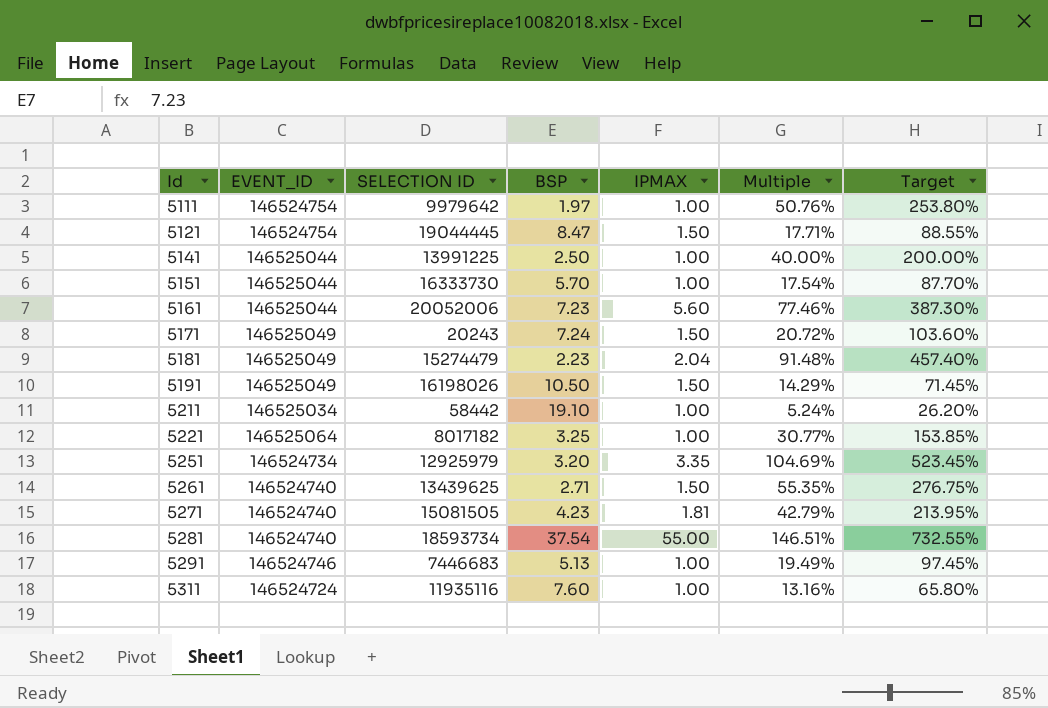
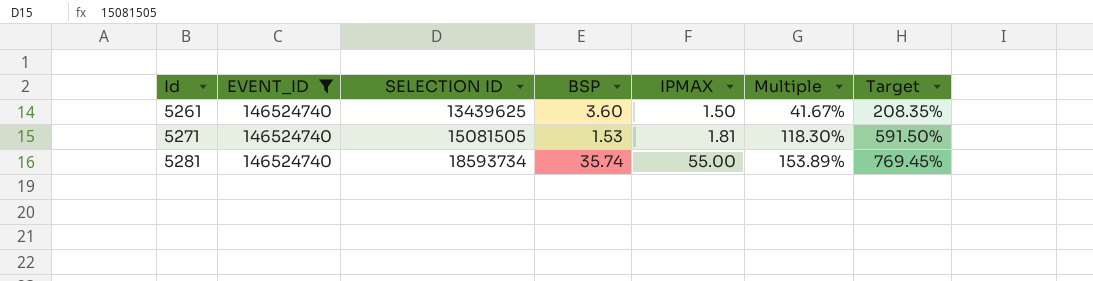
filter: none -> EVENT_ID = 146524740
5261 | BSP: 2.71 -> 3.60
5261 | Multiple: 55.35% -> 41.67%
5261 | Target: 276.75% -> 208.35%
5271 | BSP: 4.23 -> 1.53
5271 | Multiple: 42.79% -> 118.30%
5271 | Target: 213.95% -> 591.50%
5281 | BSP: 37.54 -> 35.74
5281 | Multiple: 146.51% -> 153.89%
5281 | Target: 732.55% -> 769.45%

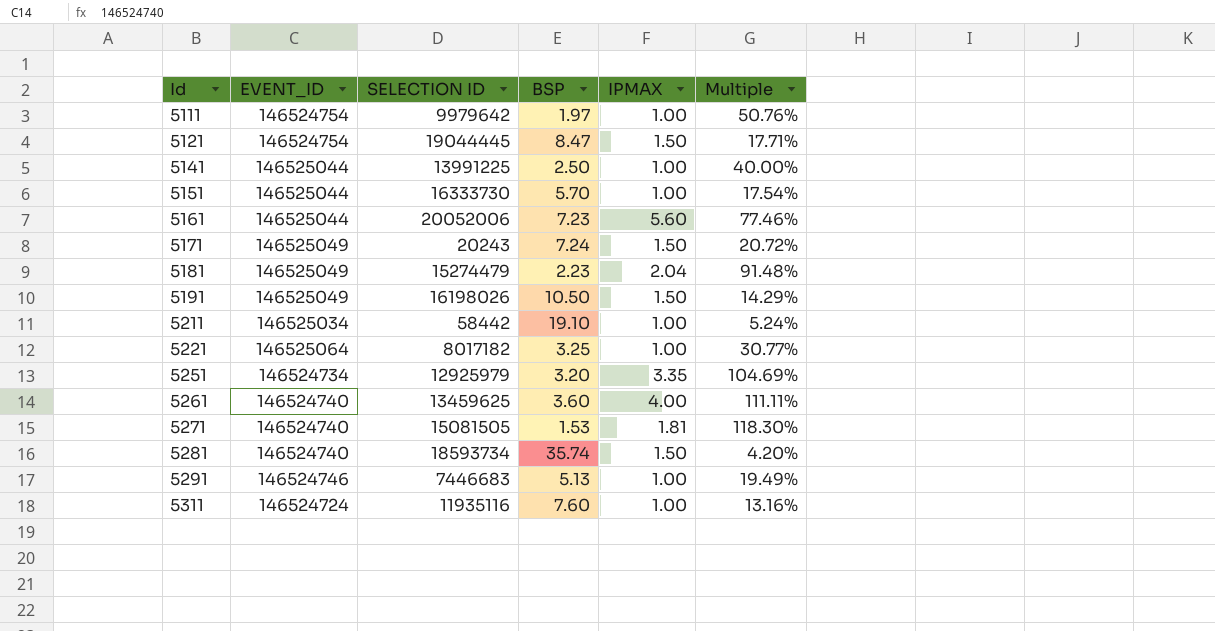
filter: EVENT_ID = 146524740 -> none
column Target | formula: [Multiple] * 5 -> none
5261 | SELECTION ID: 13439625 -> 13459625
5261 | IPMAX: 1.50 -> 4.00
5261 | Multiple: 41.67% -> 111.11%
5281 | IPMAX: 55.00 -> 1.50
5281 | Multiple: 153.89% -> 4.20%

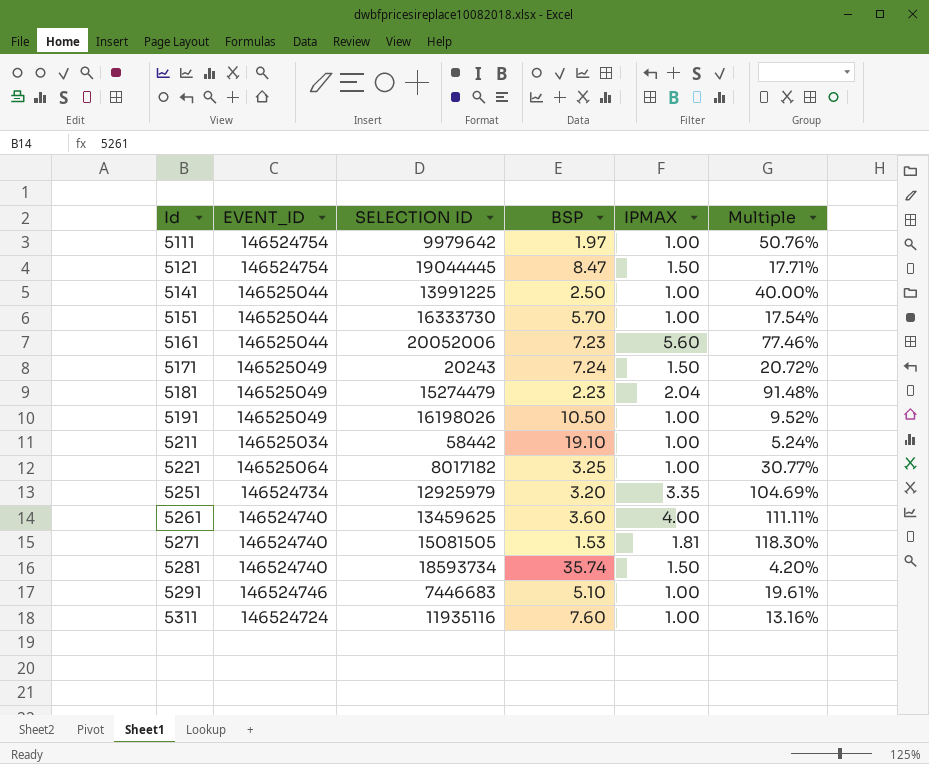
5191 | IPMAX: 1.50 -> 1.00
5191 | Multiple: 14.29% -> 9.52%
5291 | BSP: 5.13 -> 5.10
5291 | Multiple: 19.49% -> 19.61%

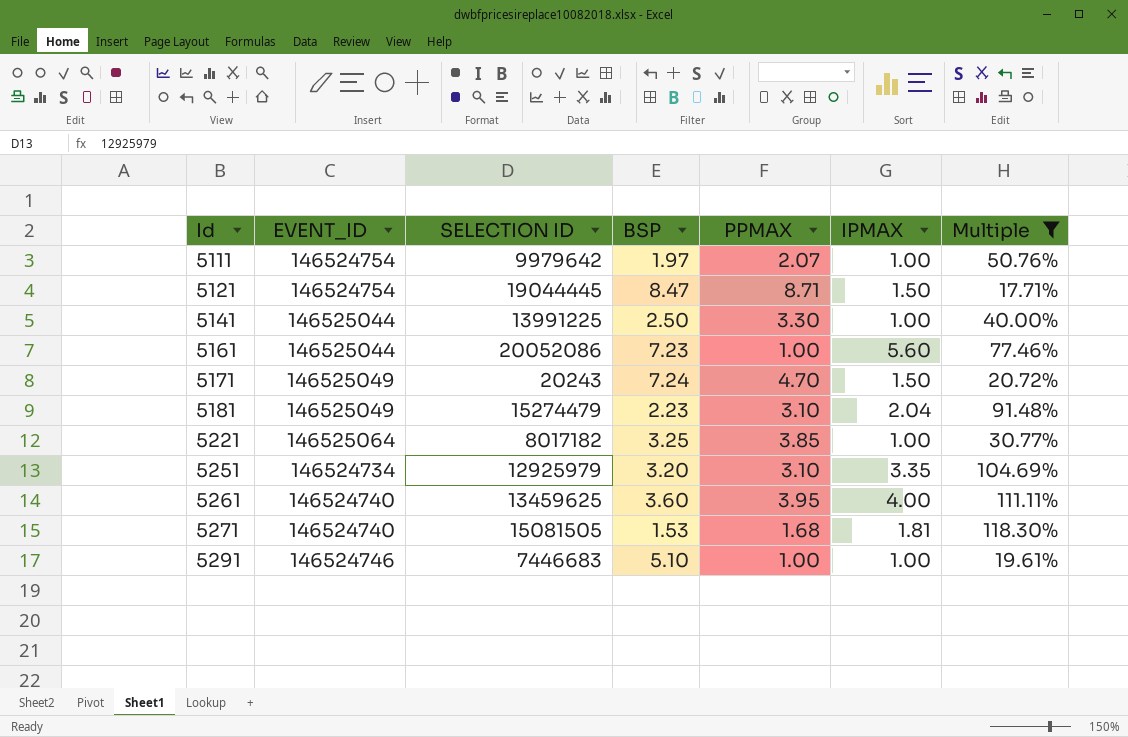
filter: none -> Multiple >= 17.71%
column PPMAX | position: none -> 5
5161 | SELECTION ID: 20052006 -> 20052086

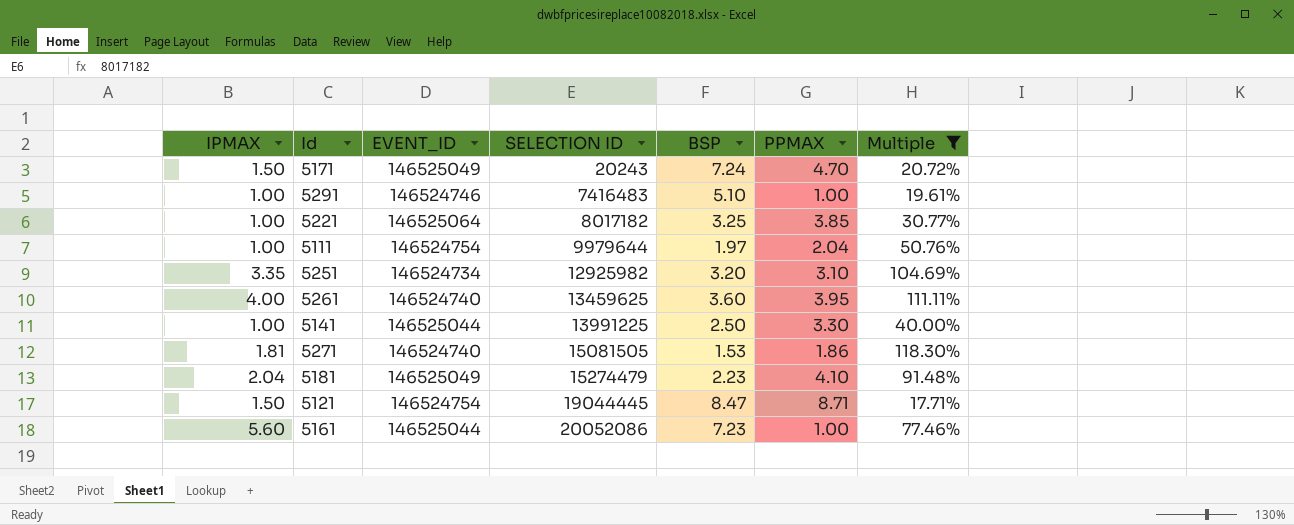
row order: Id ascending -> SELECTION ID ascending
column IPMAX | position: 6 -> 1
5291 | SELECTION ID: 7446683 -> 7416483
5111 | SELECTION ID: 9979642 -> 9979644
5111 | PPMAX: 2.07 -> 2.04
5251 | SELECTION ID: 12925979 -> 12925982
5271 | PPMAX: 1.68 -> 1.86
5181 | PPMAX: 3.10 -> 4.10

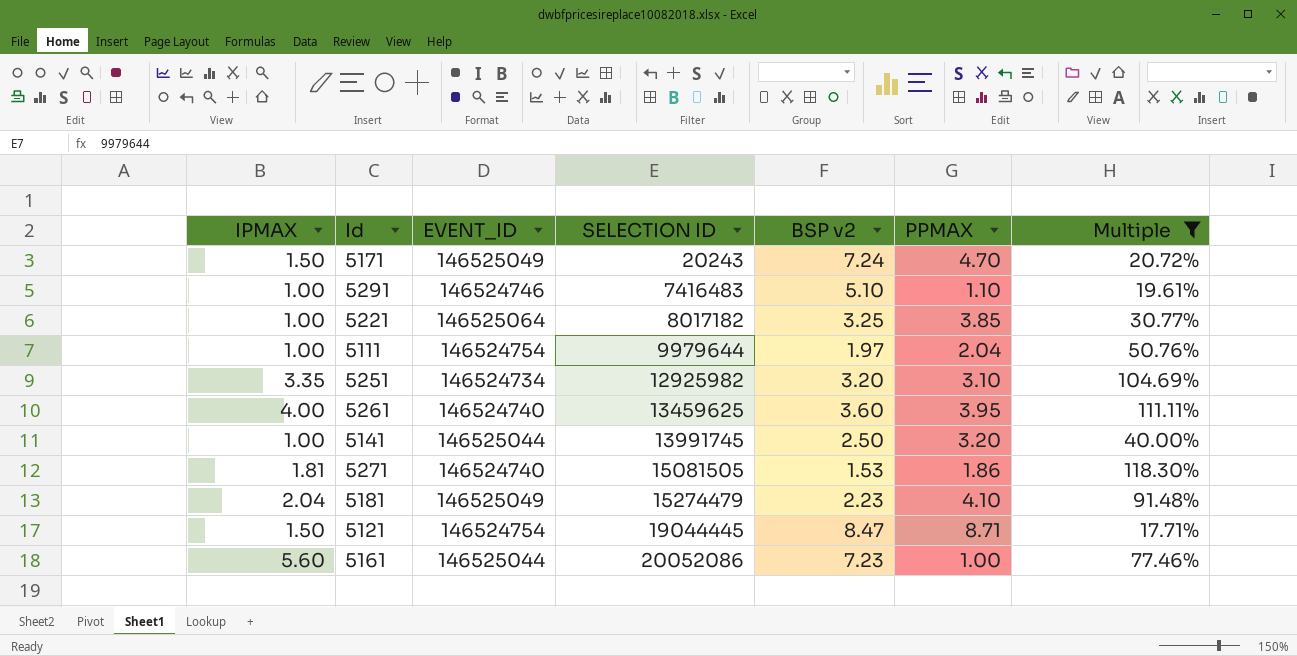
column name: BSP -> BSP v2
5291 | PPMAX: 1.00 -> 1.10
5141 | SELECTION ID: 13991225 -> 13991745
5141 | PPMAX: 3.30 -> 3.20

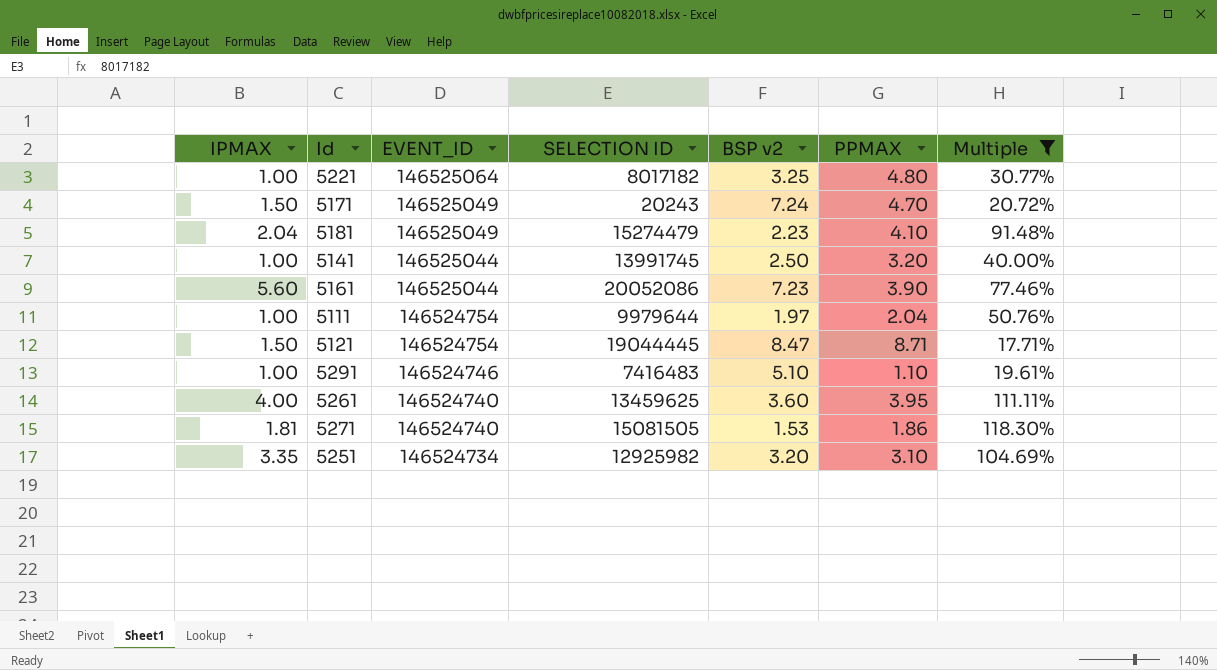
row order: SELECTION ID ascending -> EVENT_ID descending
5221 | PPMAX: 3.85 -> 4.80
5161 | PPMAX: 1.00 -> 3.90

